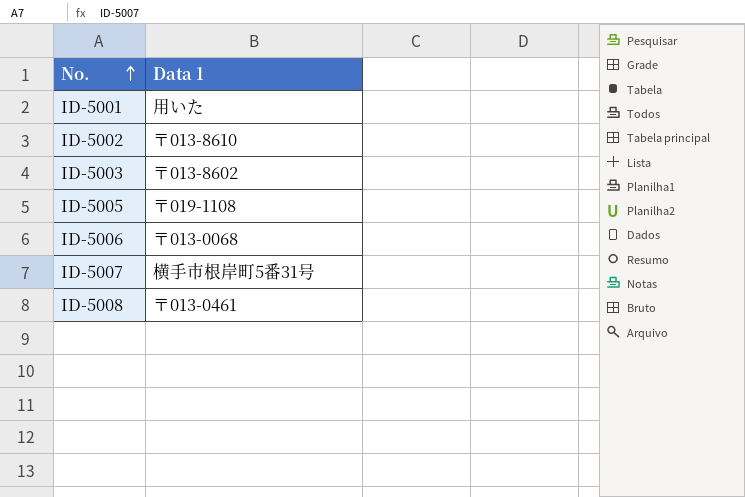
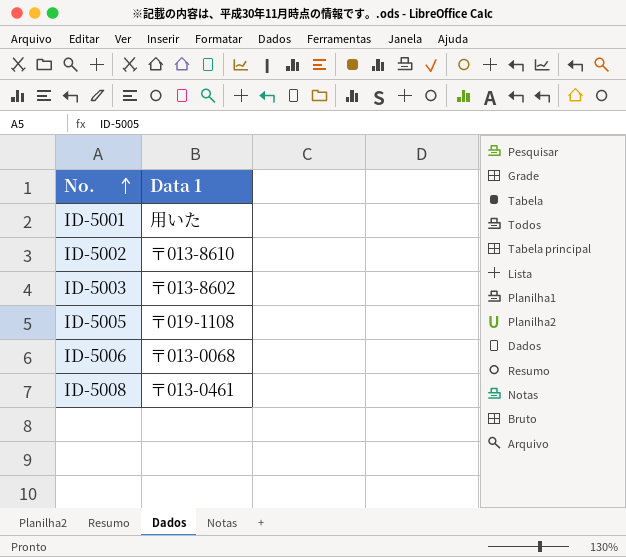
row ID-5007: 横手市根岸町5番31号 -> none

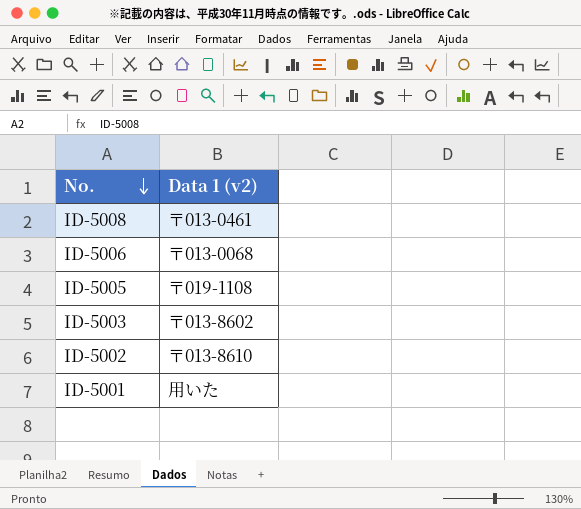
row order: No. ascending -> No. descending
column name: Data 1 -> Data 1 (v2)

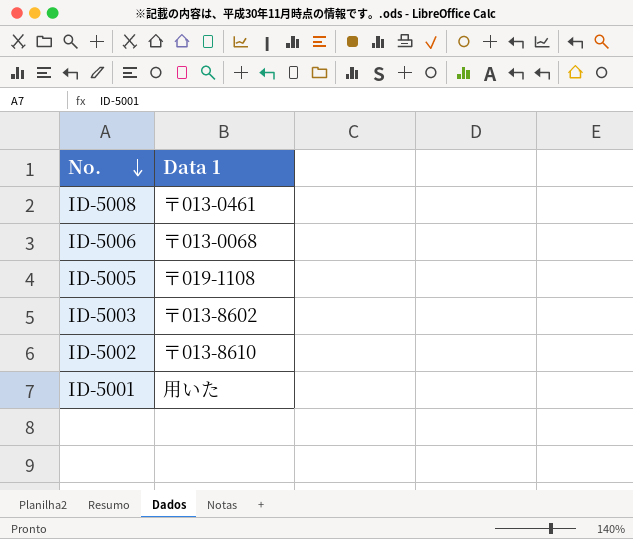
column name: Data 1 (v2) -> Data 1

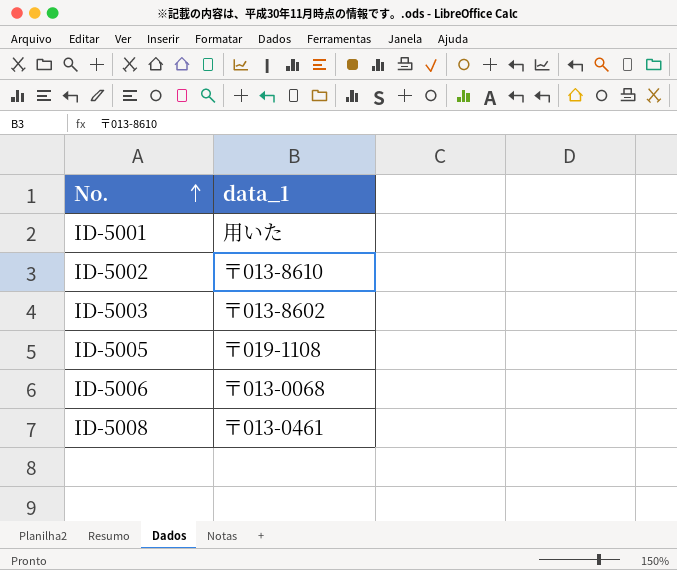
row order: No. descending -> No. ascending
column name: Data 1 -> data_1

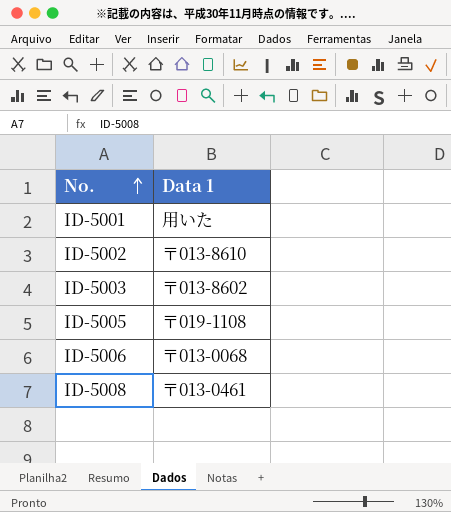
column name: data_1 -> Data 1

